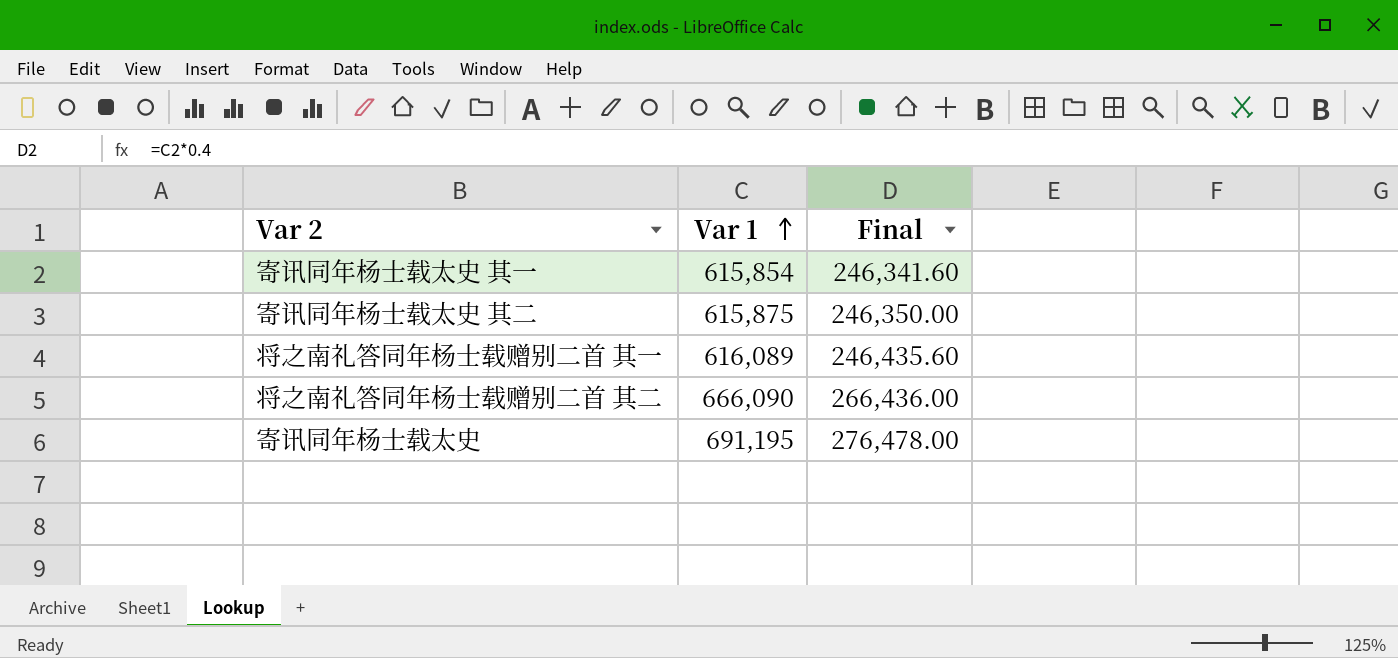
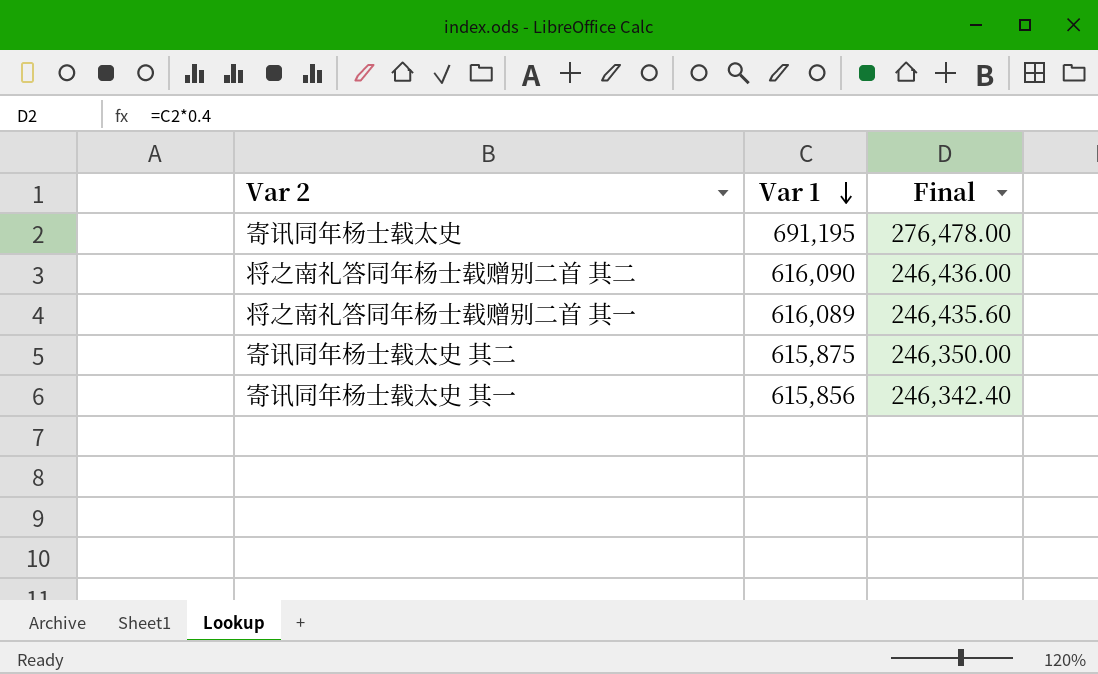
row order: Var 1 ascending -> Var 1 descending
将之南礼答同年杨士载赠别二首 其二 | Var 1: 666,090 -> 616,090
将之南礼答同年杨士载赠别二首 其二 | Final: 266,436.00 -> 246,436.00
寄讯同年杨士载太史 其一 | Var 1: 615,854 -> 615,856
寄讯同年杨士载太史 其一 | Final: 246,341.60 -> 246,342.40

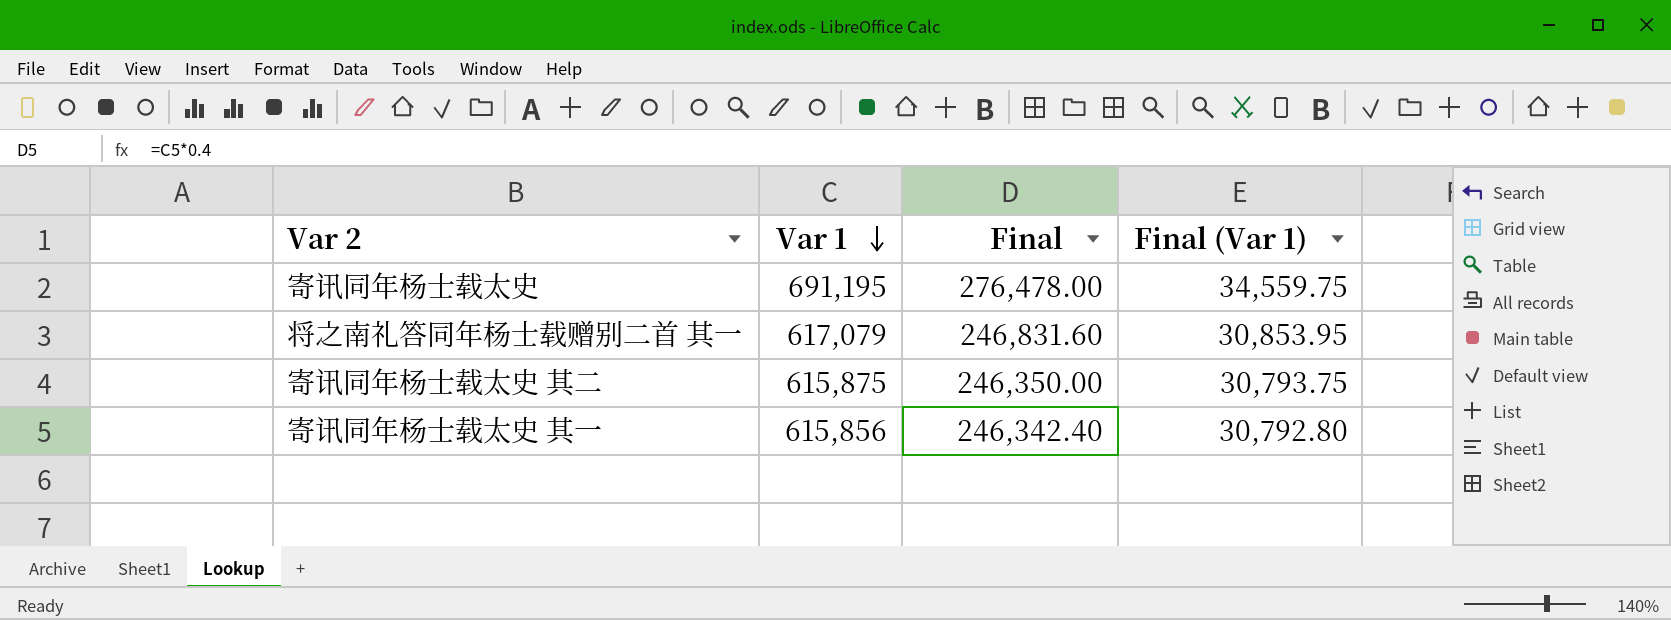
column Final (Var 1) | formula: none -> [Var 1] * 0.05
row 将之南礼答同年杨士载赠别二首 其二: 616,090 | 246,436.00 -> none
将之南礼答同年杨士载赠别二首 其一 | Var 1: 616,089 -> 617,079
将之南礼答同年杨士载赠别二首 其一 | Final: 246,435.60 -> 246,831.60

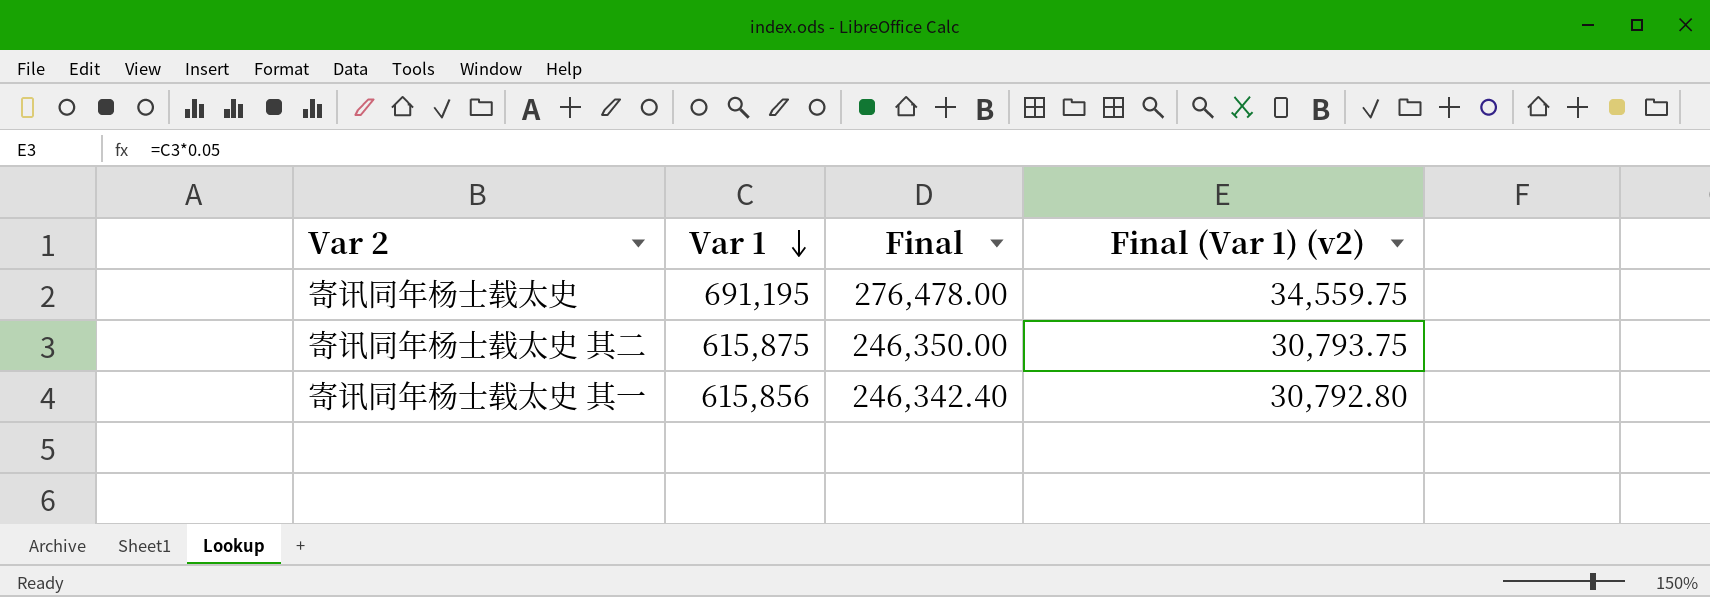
column name: Final (Var 1) -> Final (Var 1) (v2)
row 将之南礼答同年杨士载赠别二首 其一: 617,079 | 246,831.60 | 30,853.95 -> none

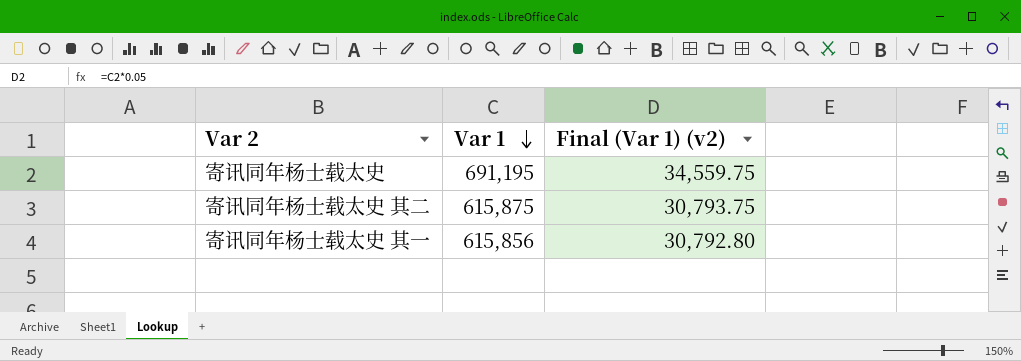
column Final | formula: [Var 1] * 0.4 -> none

